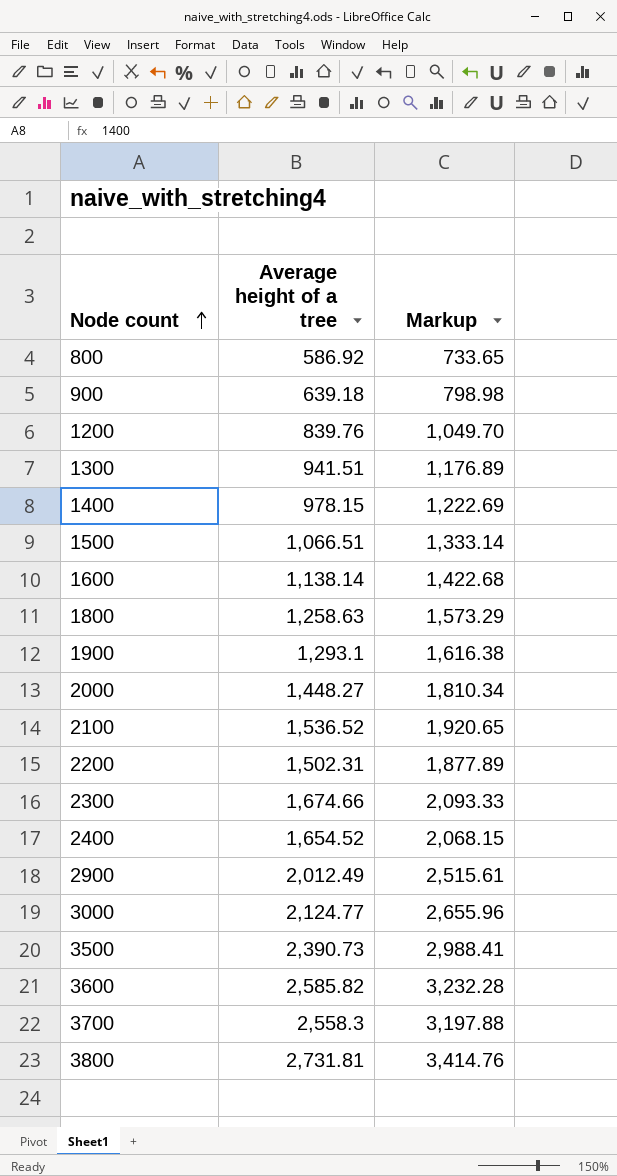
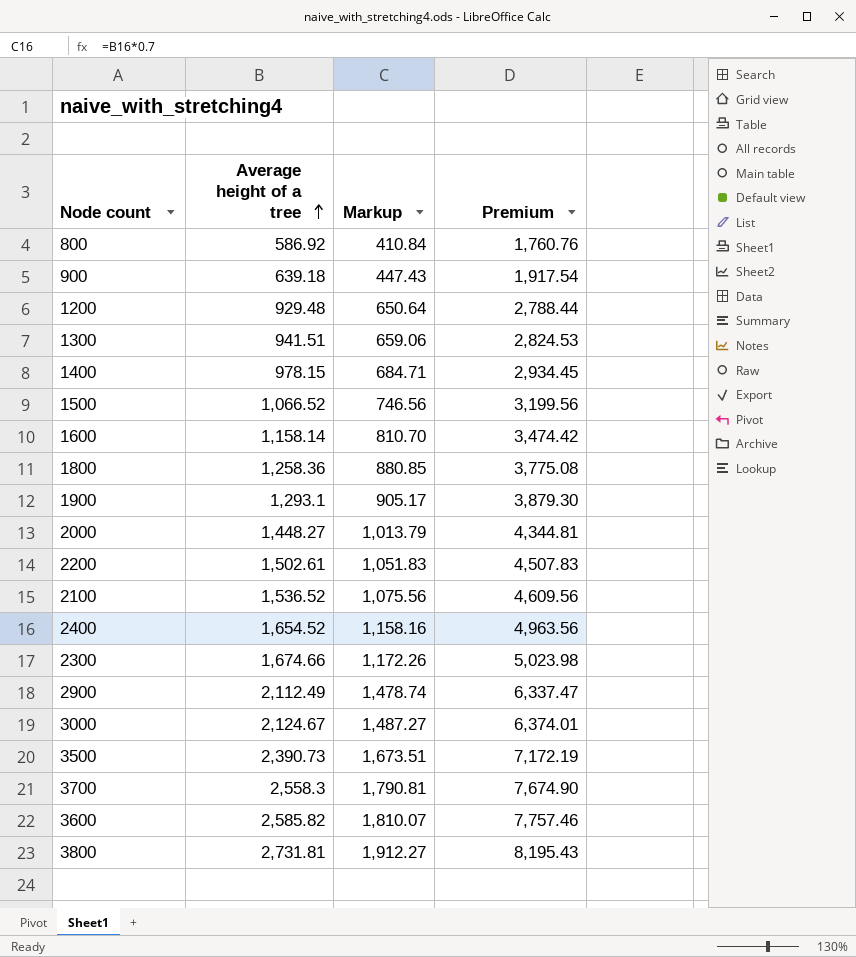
row order: Node count ascending -> Average height of a tree ascending
column Markup | formula: [Average height of a tree] * 1.25 -> [Average height of a tree] * 0.7
column Premium | formula: none -> [Average height of a tree] * 3
1200 | Average height of a tree: 839.76 -> 929.48
1500 | Average height of a tree: 1,066.51 -> 1,066.52
1600 | Average height of a tree: 1,138.14 -> 1,158.14
1800 | Average height of a tree: 1,258.63 -> 1,258.36
2200 | Average height of a tree: 1,502.31 -> 1,502.61
2900 | Average height of a tree: 2,012.49 -> 2,112.49
3000 | Average height of a tree: 2,124.77 -> 2,124.67

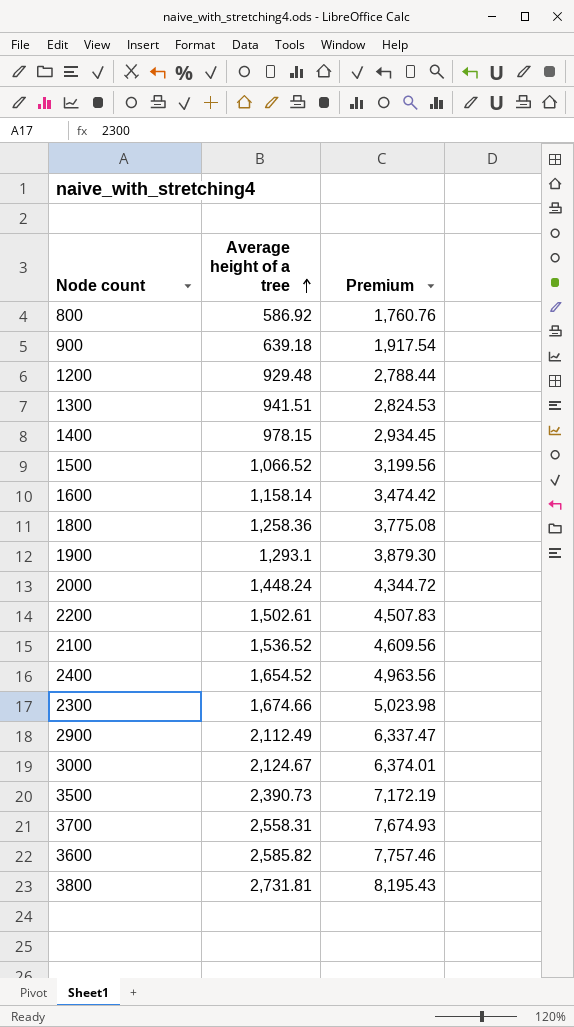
column Markup | formula: [Average height of a tree] * 0.7 -> none
2000 | Average height of a tree: 1,448.27 -> 1,448.24
2000 | Premium: 4,344.81 -> 4,344.72
3700 | Average height of a tree: 2,558.3 -> 2,558.31
3700 | Premium: 7,674.90 -> 7,674.93

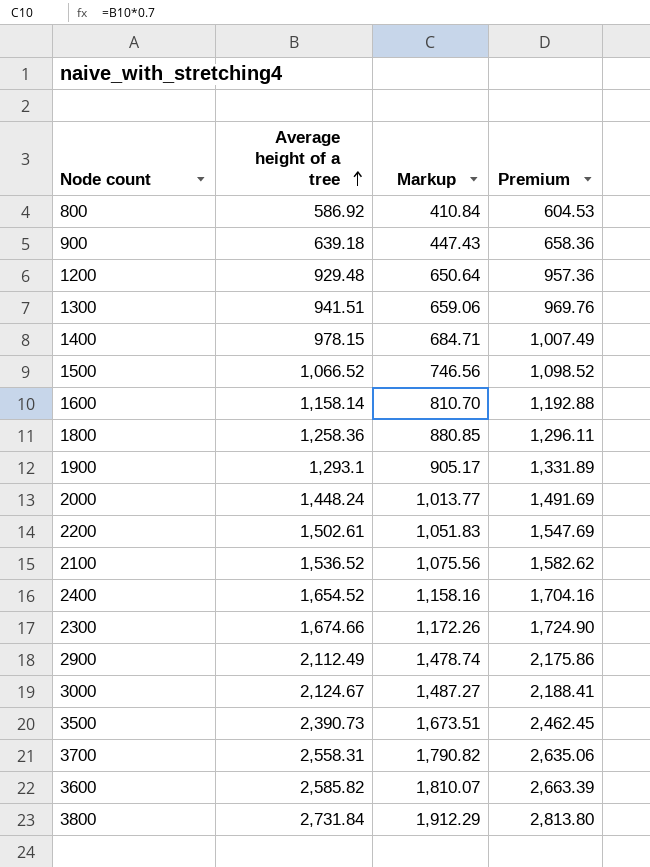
column Markup | formula: none -> [Average height of a tree] * 0.7
column Premium | formula: [Average height of a tree] * 3 -> [Average height of a tree] * 1.03
3800 | Average height of a tree: 2,731.81 -> 2,731.84

